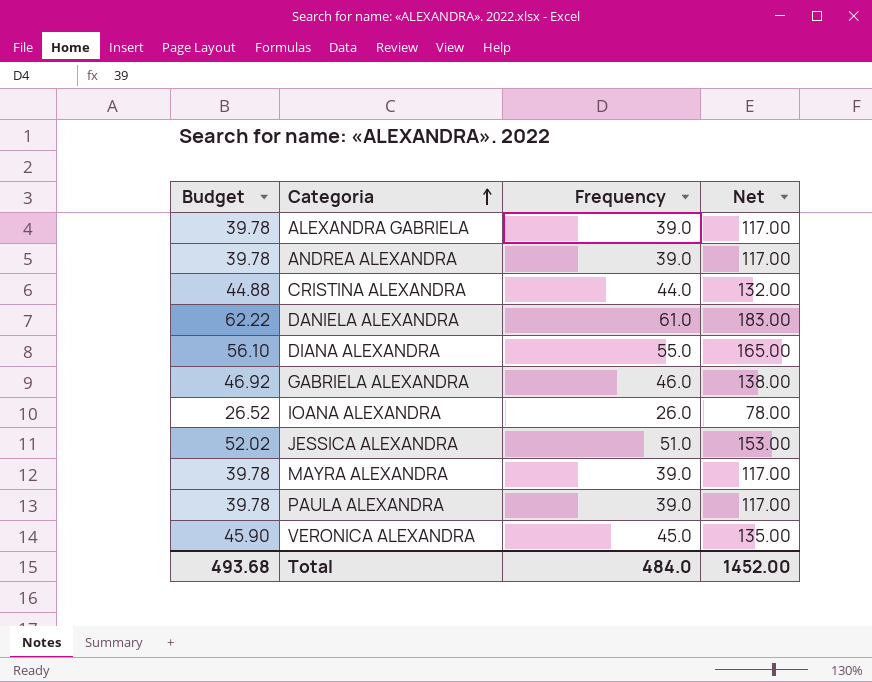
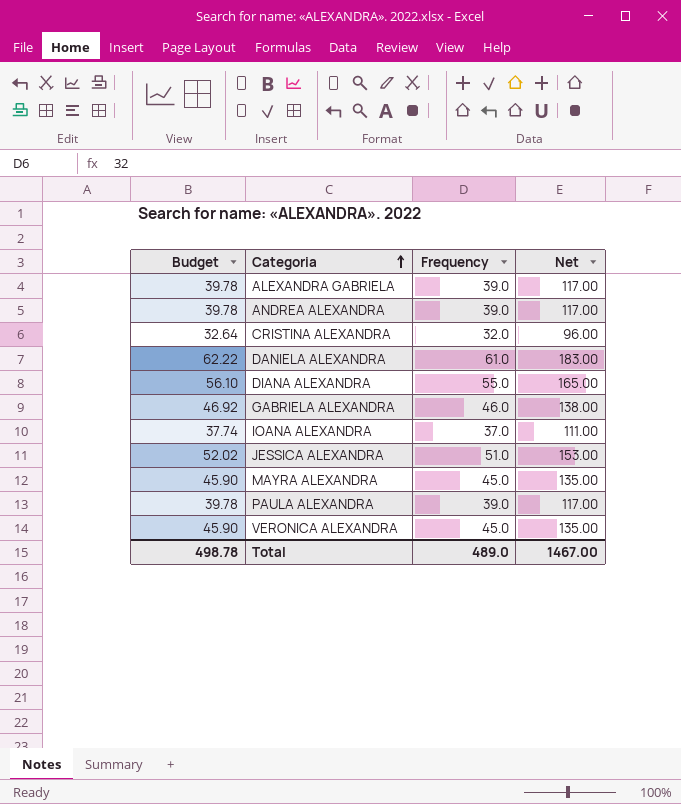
CRISTINA ALEXANDRA | Budget: 44.88 -> 32.64
CRISTINA ALEXANDRA | Frequency: 44.0 -> 32.0
CRISTINA ALEXANDRA | Net: 132.00 -> 96.00
IOANA ALEXANDRA | Budget: 26.52 -> 37.74
IOANA ALEXANDRA | Frequency: 26.0 -> 37.0
IOANA ALEXANDRA | Net: 78.00 -> 111.00
MAYRA ALEXANDRA | Budget: 39.78 -> 45.90
MAYRA ALEXANDRA | Frequency: 39.0 -> 45.0
MAYRA ALEXANDRA | Net: 117.00 -> 135.00
Total | Budget: 493.68 -> 498.78
Total | Frequency: 484.0 -> 489.0
Total | Net: 1452.00 -> 1467.00

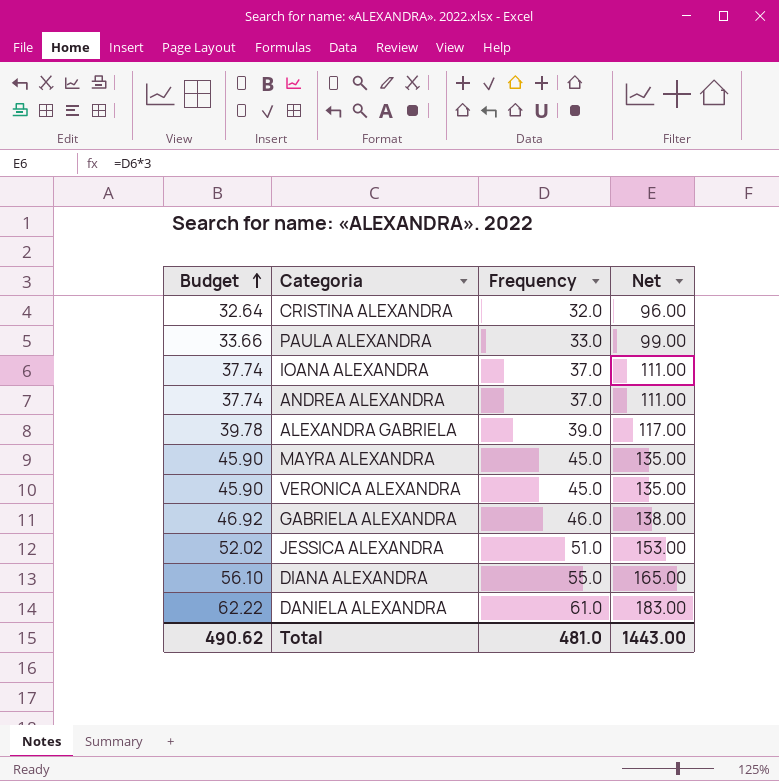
row order: Categoria ascending -> Budget ascending
PAULA ALEXANDRA | Budget: 39.78 -> 33.66
PAULA ALEXANDRA | Frequency: 39.0 -> 33.0
PAULA ALEXANDRA | Net: 117.00 -> 99.00
ANDREA ALEXANDRA | Budget: 39.78 -> 37.74
ANDREA ALEXANDRA | Frequency: 39.0 -> 37.0
ANDREA ALEXANDRA | Net: 117.00 -> 111.00
Total | Budget: 498.78 -> 490.62
Total | Frequency: 489.0 -> 481.0
Total | Net: 1467.00 -> 1443.00

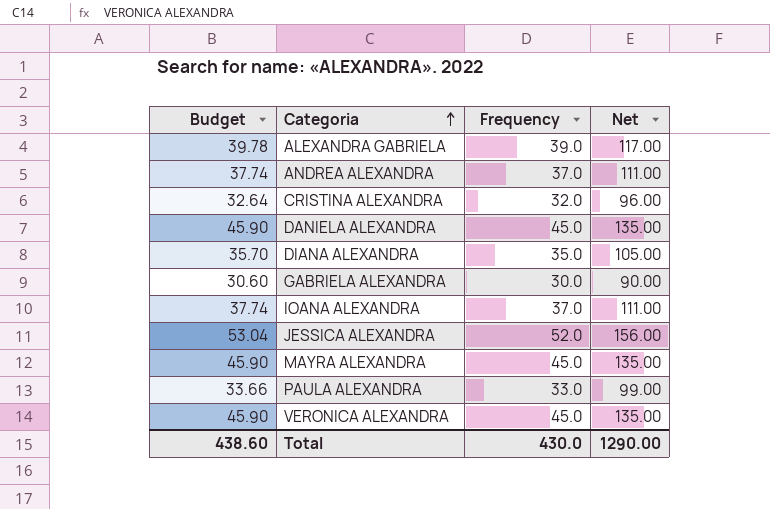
row order: Budget ascending -> Categoria ascending
DANIELA ALEXANDRA | Budget: 62.22 -> 45.90
DANIELA ALEXANDRA | Frequency: 61.0 -> 45.0
DANIELA ALEXANDRA | Net: 183.00 -> 135.00
DIANA ALEXANDRA | Budget: 56.10 -> 35.70
DIANA ALEXANDRA | Frequency: 55.0 -> 35.0
DIANA ALEXANDRA | Net: 165.00 -> 105.00
GABRIELA ALEXANDRA | Budget: 46.92 -> 30.60
GABRIELA ALEXANDRA | Frequency: 46.0 -> 30.0
GABRIELA ALEXANDRA | Net: 138.00 -> 90.00
JESSICA ALEXANDRA | Budget: 52.02 -> 53.04
JESSICA ALEXANDRA | Frequency: 51.0 -> 52.0
JESSICA ALEXANDRA | Net: 153.00 -> 156.00
Total | Budget: 490.62 -> 438.60
Total | Frequency: 481.0 -> 430.0
Total | Net: 1443.00 -> 1290.00

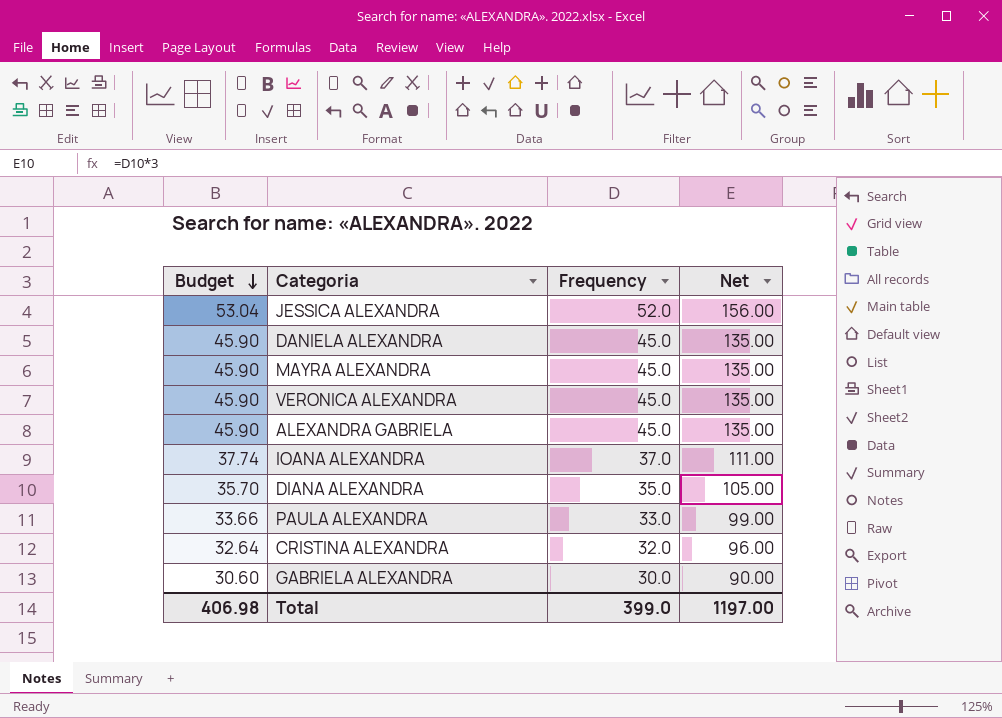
row order: Categoria ascending -> Budget descending
row ANDREA ALEXANDRA: 37.74 | 37.0 | 111.00 -> none
ALEXANDRA GABRIELA | Budget: 39.78 -> 45.90
ALEXANDRA GABRIELA | Frequency: 39.0 -> 45.0
ALEXANDRA GABRIELA | Net: 117.00 -> 135.00
Total | Budget: 438.60 -> 406.98
Total | Frequency: 430.0 -> 399.0
Total | Net: 1290.00 -> 1197.00

